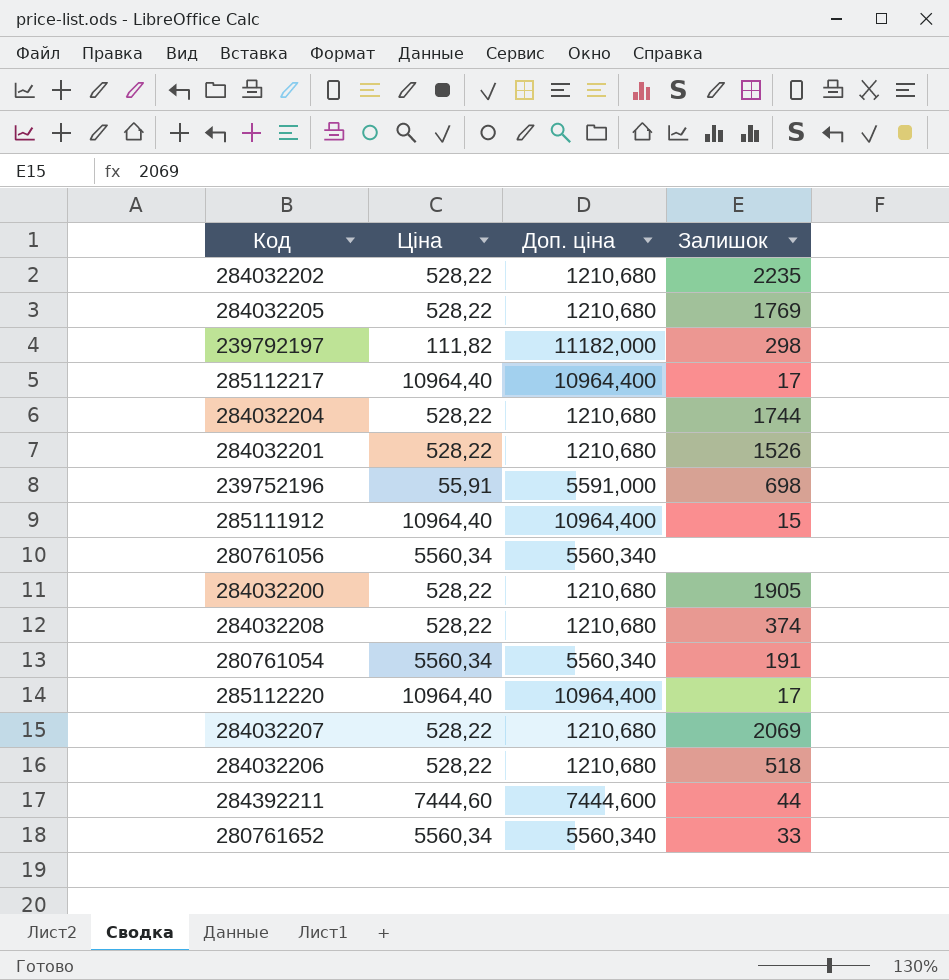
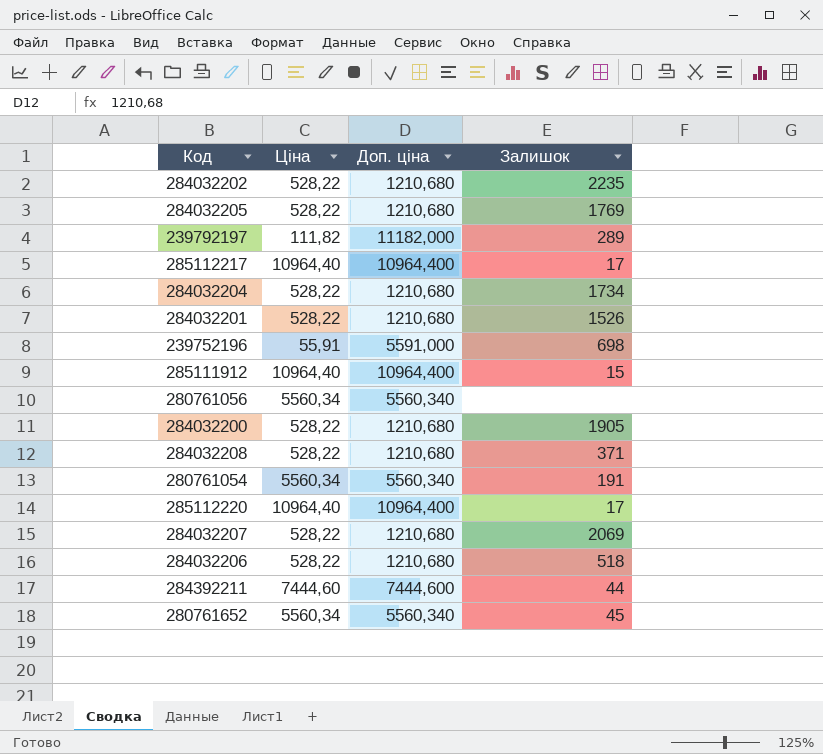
239792197 | Залишок: 298 -> 289
284032204 | Залишок: 1744 -> 1734
284032208 | Залишок: 374 -> 371
280761652 | Залишок: 33 -> 45

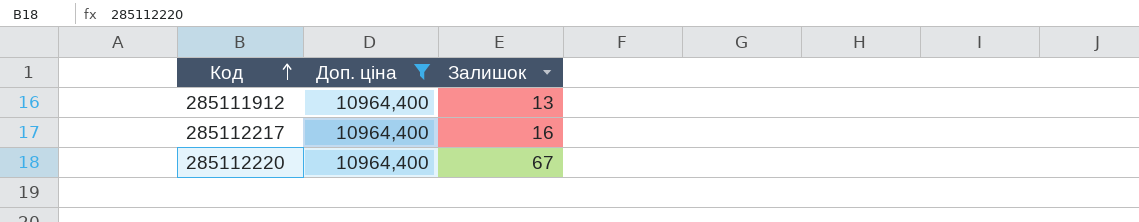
filter: none -> Доп. ціна = 10964,400
row order: none -> Код ascending
column Ціна | position: 2 -> none
285111912 | Залишок: 15 -> 13
285112217 | Залишок: 17 -> 16
285112220 | Залишок: 17 -> 67

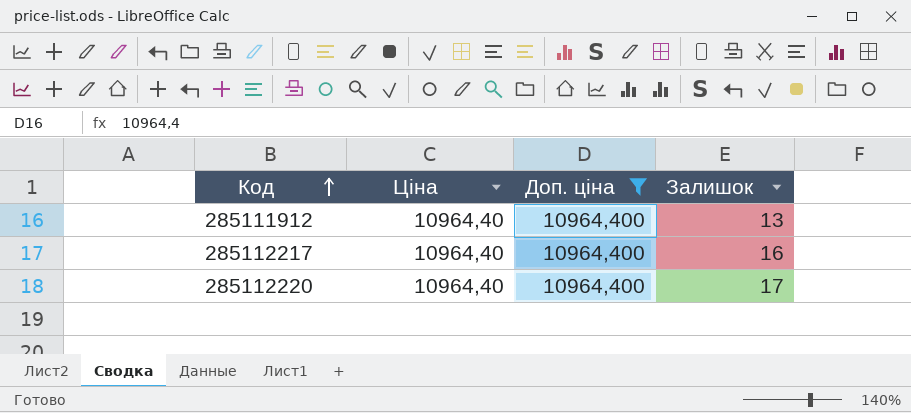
column Ціна | position: none -> 2
285112220 | Залишок: 67 -> 17

